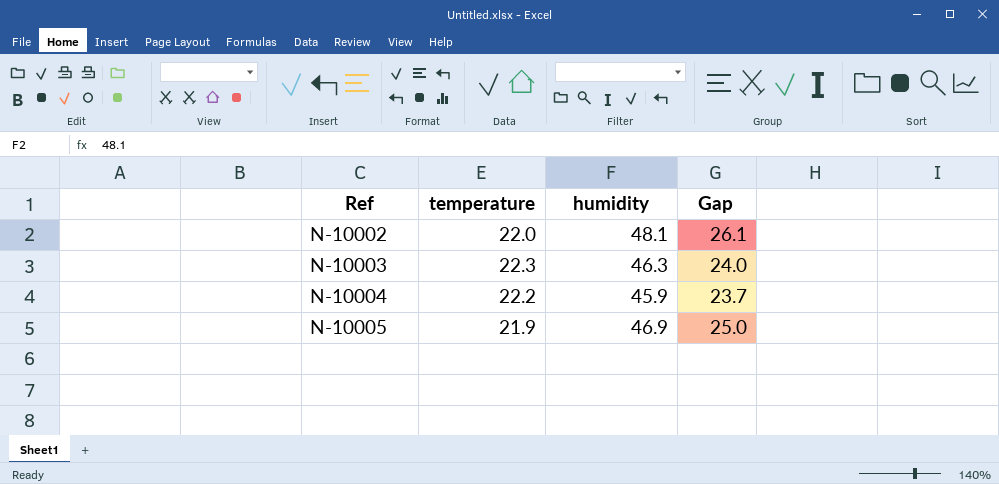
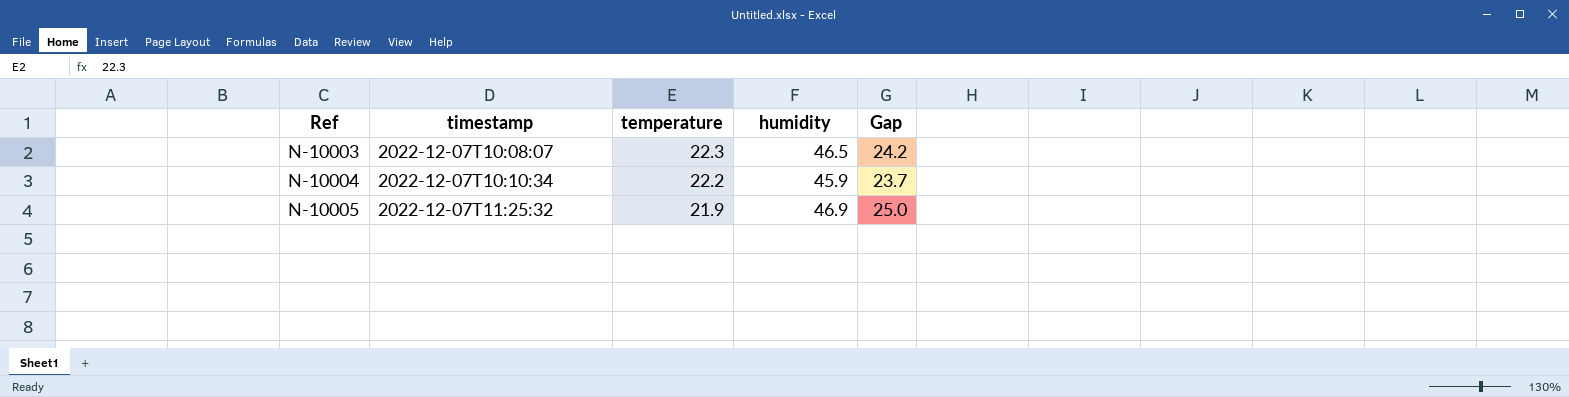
column timestamp | position: none -> 2
row N-10002: 22.0 | 48.1 | 26.1 -> none
N-10003 | humidity: 46.3 -> 46.5
N-10003 | Gap: 24.0 -> 24.2

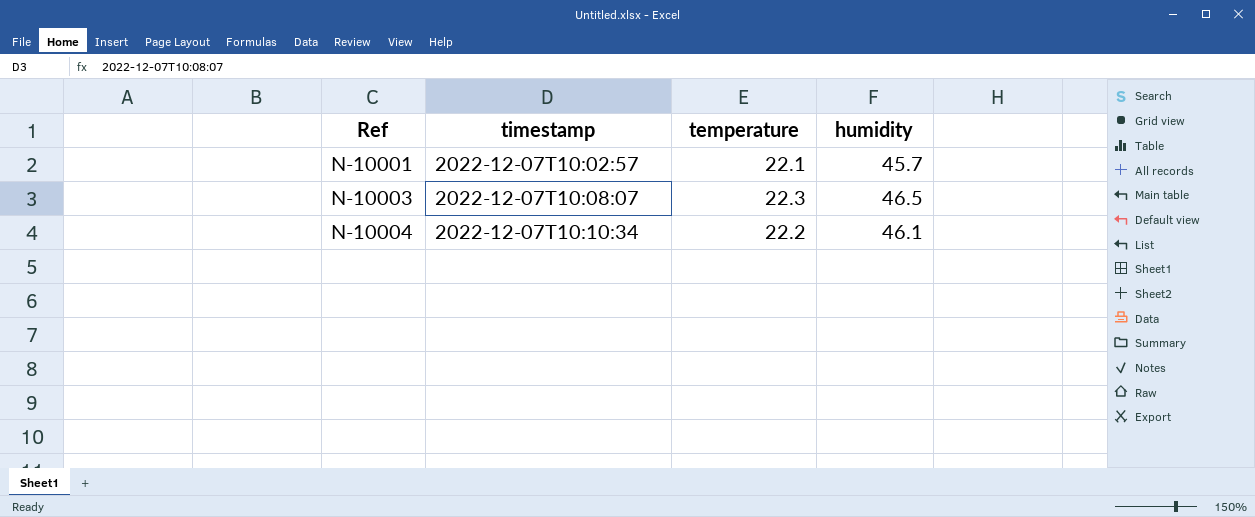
column Gap | formula: [humidity] - [temperature] -> none
row N-10005: 2022-12-07T11:25:32 | 21.9 | 46.9 | 25.0 -> none
row N-10001: none -> 2022-12-07T10:02:57 | 22.1 | 45.7
N-10004 | humidity: 45.9 -> 46.1

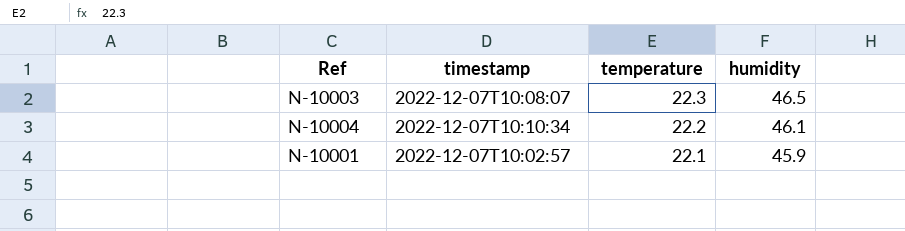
row order: Ref ascending -> temperature descending
N-10001 | humidity: 45.7 -> 45.9

